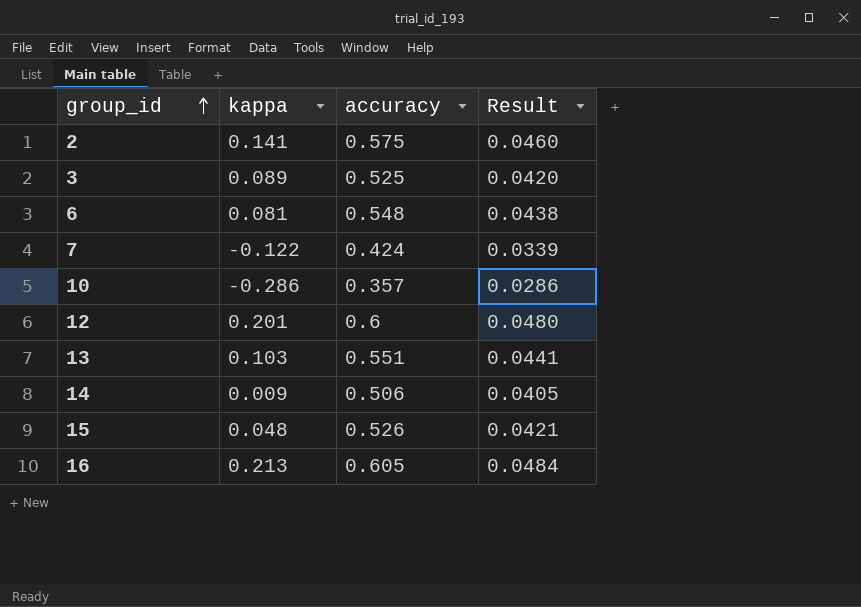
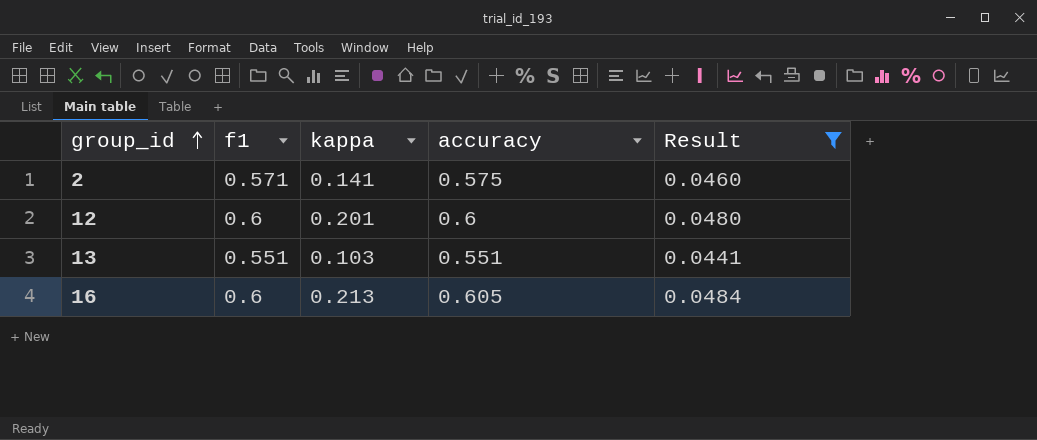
filter: none -> Result >= 0.0441
column f1 | position: none -> 2

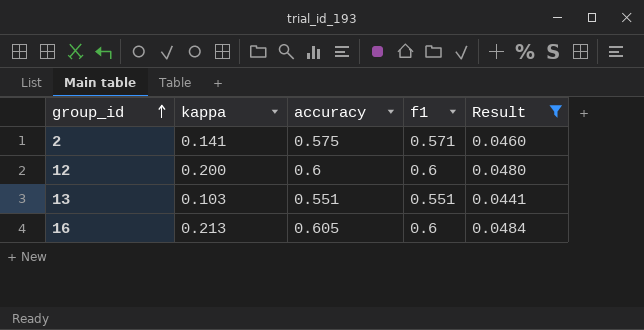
column f1 | position: 2 -> 4
12 | kappa: 0.201 -> 0.200

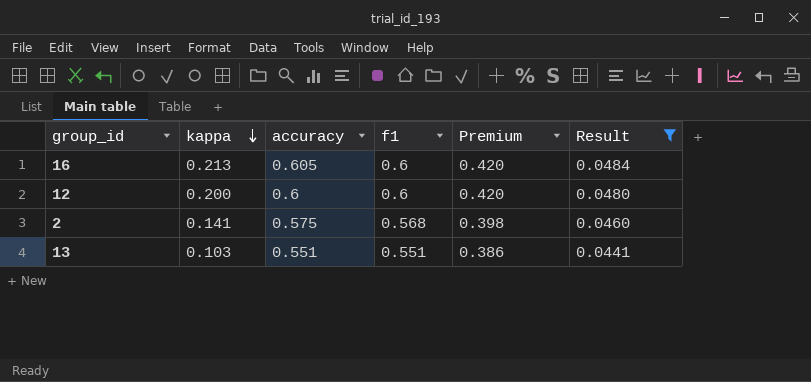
row order: group_id ascending -> kappa descending
column Premium | formula: none -> [f1] * 0.7
2 | f1: 0.571 -> 0.568

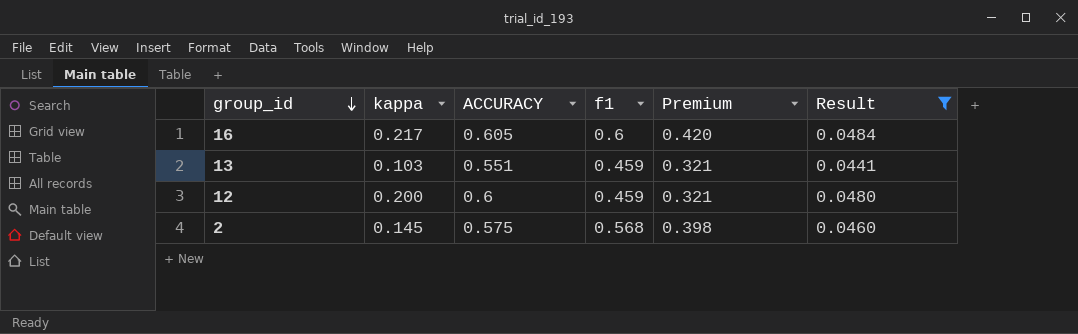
row order: kappa descending -> group_id descending
column name: accuracy -> ACCURACY
16 | kappa: 0.213 -> 0.217
13 | f1: 0.551 -> 0.459
13 | Premium: 0.386 -> 0.321
12 | f1: 0.6 -> 0.459
12 | Premium: 0.420 -> 0.321
2 | kappa: 0.141 -> 0.145

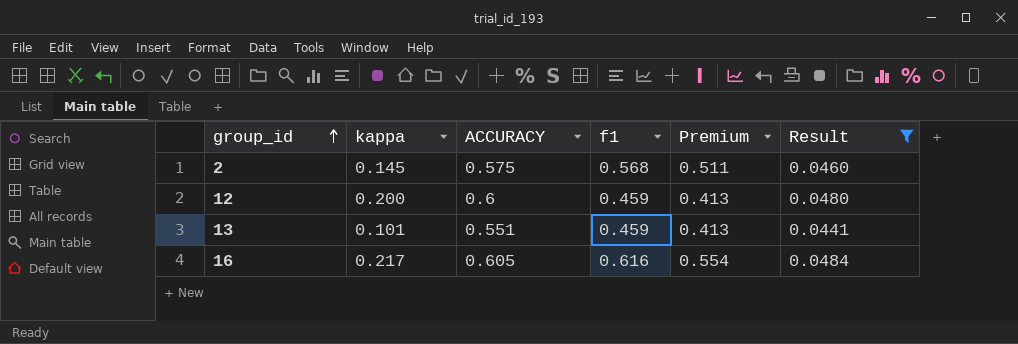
row order: group_id descending -> group_id ascending
column Premium | formula: [f1] * 0.7 -> [f1] * 0.9
13 | kappa: 0.103 -> 0.101
16 | f1: 0.6 -> 0.616

